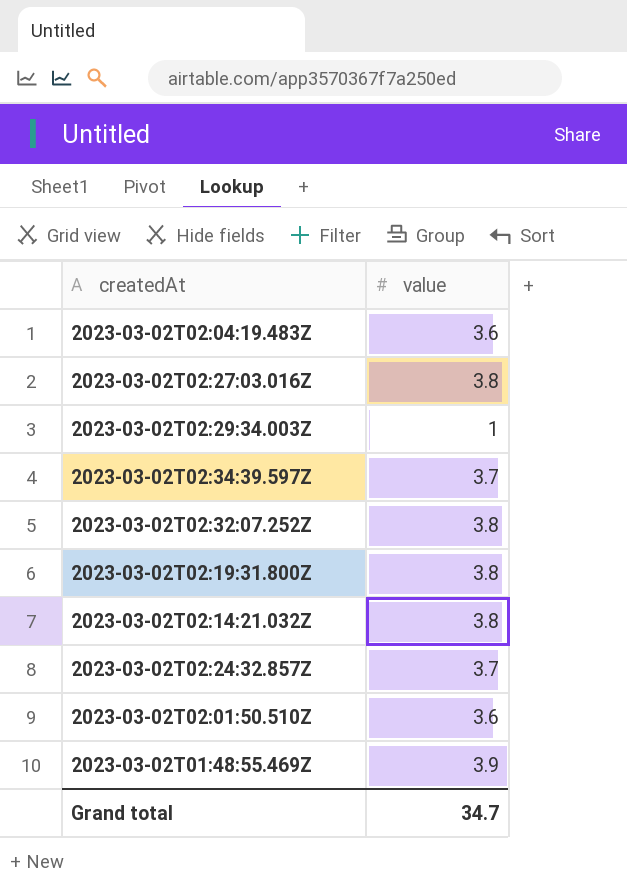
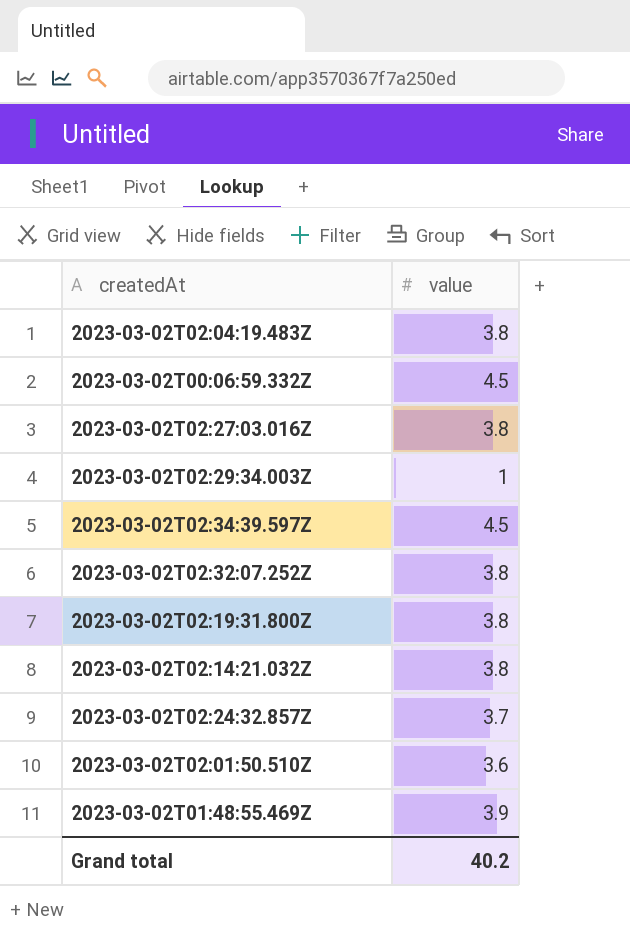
2023-03-02T02:04:19.483Z | value: 3.6 -> 3.8
row 2023-03-02T00:06:59.332Z: none -> 4.5
2023-03-02T02:34:39.597Z | value: 3.7 -> 4.5
Grand total | value: 34.7 -> 40.2

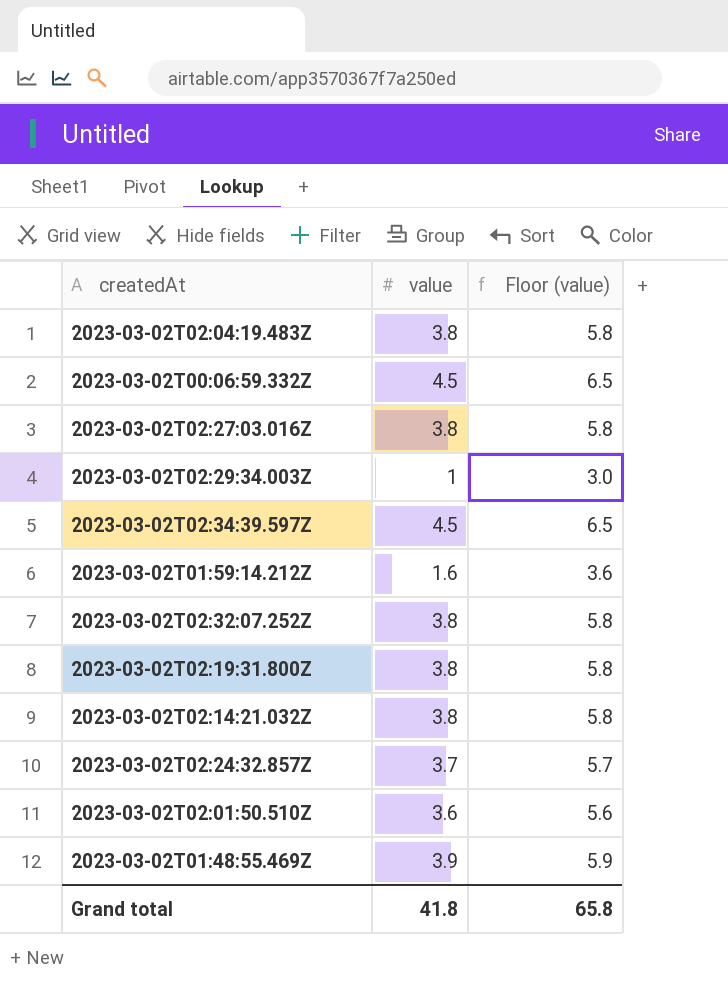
column Floor (value) | formula: none -> [value] + 2
row 2023-03-02T01:59:14.212Z: none -> 1.6 | 3.6
Grand total | value: 40.2 -> 41.8

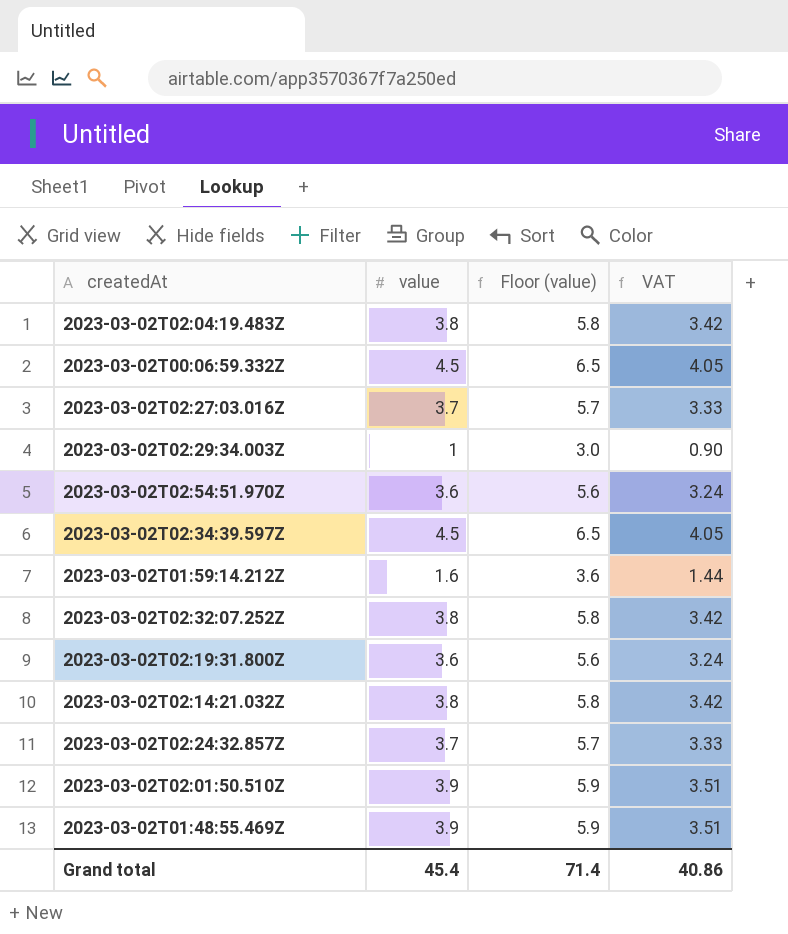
column VAT | formula: none -> [value] * 0.9
2023-03-02T02:27:03.016Z | value: 3.8 -> 3.7
2023-03-02T02:27:03.016Z | Floor (value): 5.8 -> 5.7
row 2023-03-02T02:54:51.970Z: none -> 3.6 | 5.6 | 3.24
2023-03-02T02:19:31.800Z | value: 3.8 -> 3.6
2023-03-02T02:19:31.800Z | Floor (value): 5.8 -> 5.6
2023-03-02T02:01:50.510Z | value: 3.6 -> 3.9
2023-03-02T02:01:50.510Z | Floor (value): 5.6 -> 5.9
Grand total | value: 41.8 -> 45.4
Grand total | Floor (value): 65.8 -> 71.4

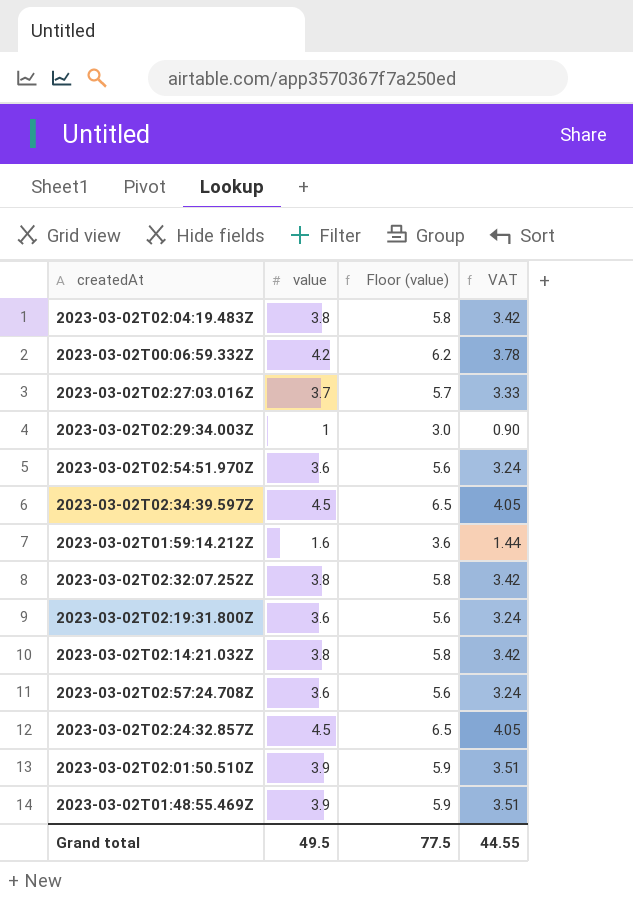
2023-03-02T00:06:59.332Z | value: 4.5 -> 4.2
2023-03-02T00:06:59.332Z | Floor (value): 6.5 -> 6.2
2023-03-02T00:06:59.332Z | VAT: 4.05 -> 3.78
row 2023-03-02T02:57:24.708Z: none -> 3.6 | 5.6 | 3.24
2023-03-02T02:24:32.857Z | value: 3.7 -> 4.5
2023-03-02T02:24:32.857Z | Floor (value): 5.7 -> 6.5
2023-03-02T02:24:32.857Z | VAT: 3.33 -> 4.05
Grand total | value: 45.4 -> 49.5
Grand total | Floor (value): 71.4 -> 77.5
Grand total | VAT: 40.86 -> 44.55

